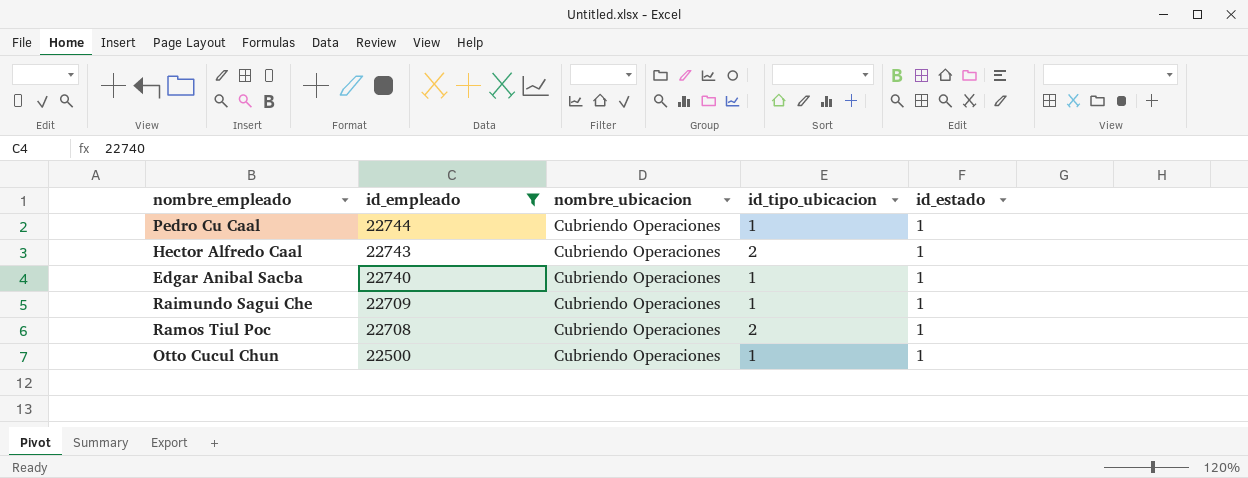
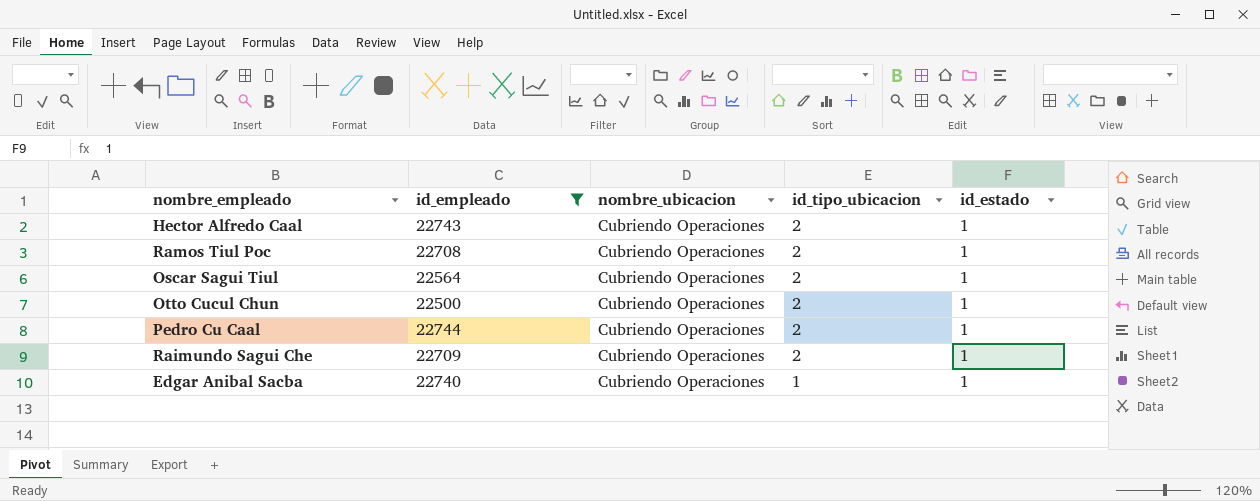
row order: id_empleado descending -> id_tipo_ubicacion descending
row Oscar Sagui Tiul: none -> 22564 | Cubriendo Operaciones | 2 | 1
Otto Cucul Chun | id_tipo_ubicacion: 1 -> 2
Pedro Cu Caal | id_tipo_ubicacion: 1 -> 2
Raimundo Sagui Che | id_tipo_ubicacion: 1 -> 2

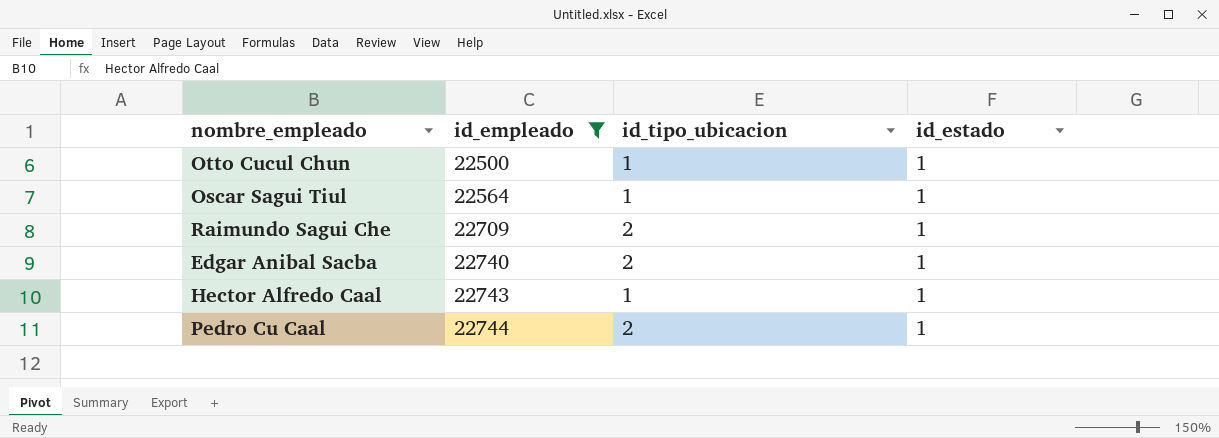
row order: id_tipo_ubicacion descending -> id_empleado ascending
column nombre_ubicacion | position: 3 -> none
row Ramos Tiul Poc: 22708 | Cubriendo Operaciones | 2 | 1 -> none
Otto Cucul Chun | id_tipo_ubicacion: 2 -> 1
Oscar Sagui Tiul | id_tipo_ubicacion: 2 -> 1
Edgar Anibal Sacba | id_tipo_ubicacion: 1 -> 2
Hector Alfredo Caal | id_tipo_ubicacion: 2 -> 1

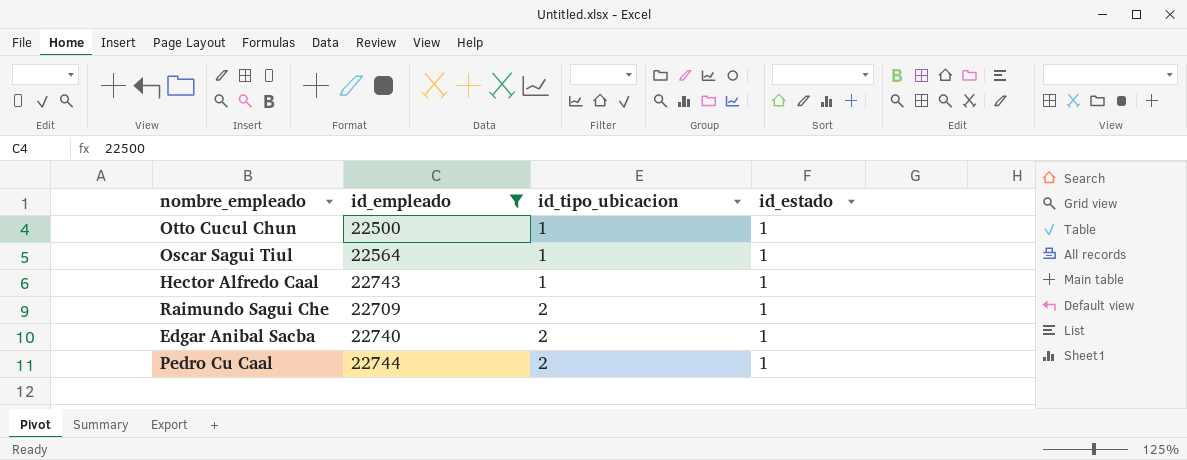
row order: id_empleado ascending -> id_tipo_ubicacion ascending

